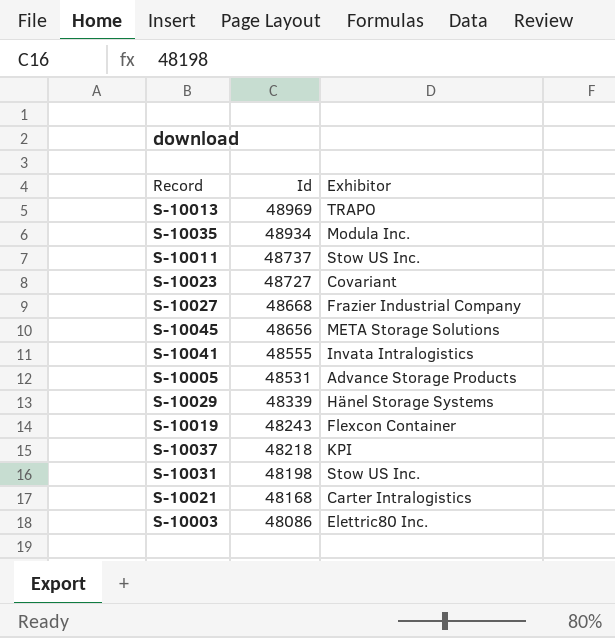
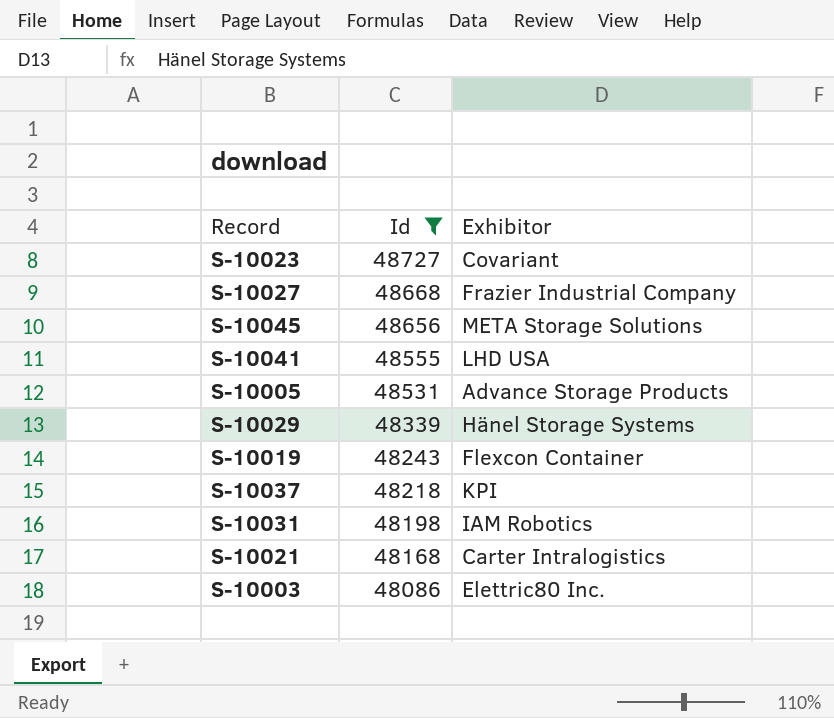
filter: none -> Id <= 48727
S-10041 | Exhibitor: Invata Intralogistics -> LHD USA
S-10031 | Exhibitor: Stow US Inc. -> IAM Robotics

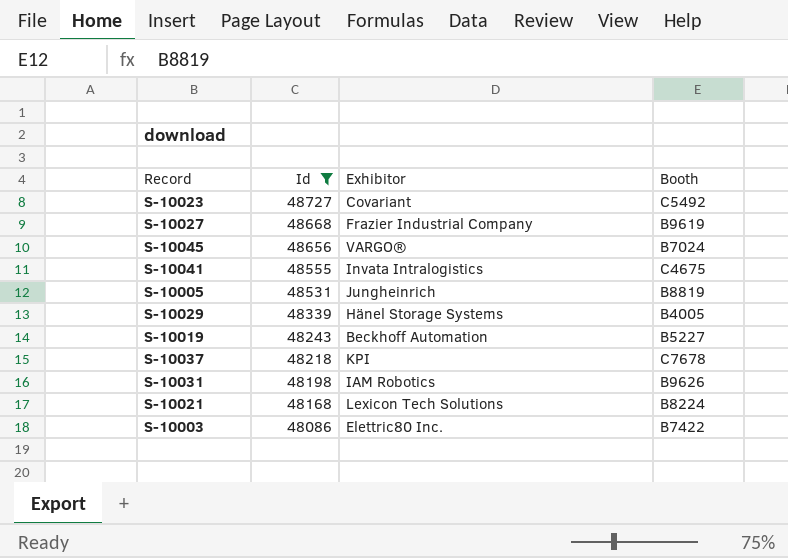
column Booth | position: none -> 4
S-10045 | Exhibitor: META Storage Solutions -> VARGO®
S-10041 | Exhibitor: LHD USA -> Invata Intralogistics
S-10005 | Exhibitor: Advance Storage Products -> Jungheinrich
S-10019 | Exhibitor: Flexcon Container -> Beckhoff Automation
S-10021 | Exhibitor: Carter Intralogistics -> Lexicon Tech Solutions

